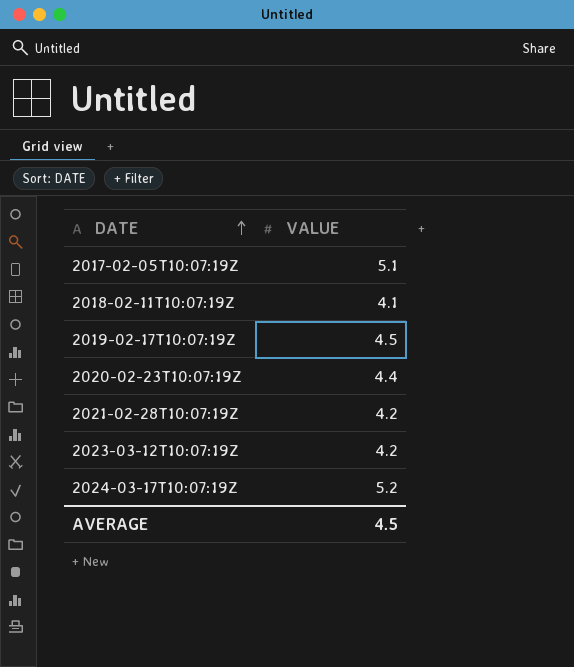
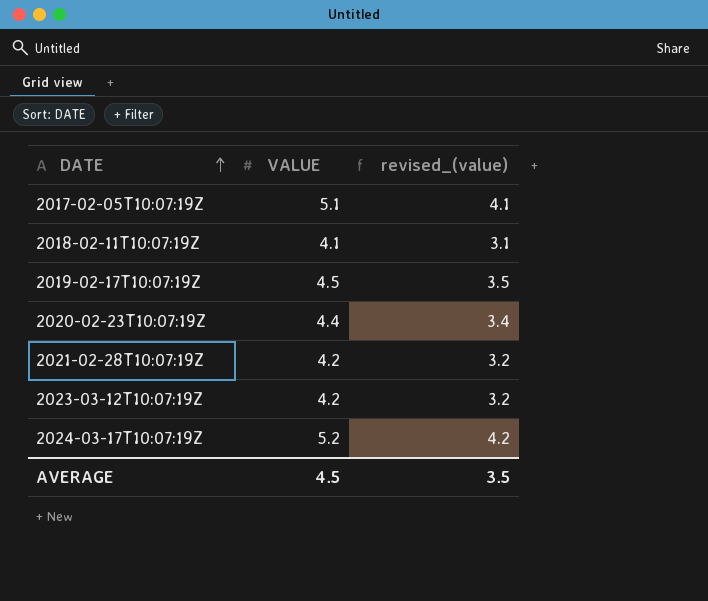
column revised_(value) | formula: none -> [VALUE] - 1

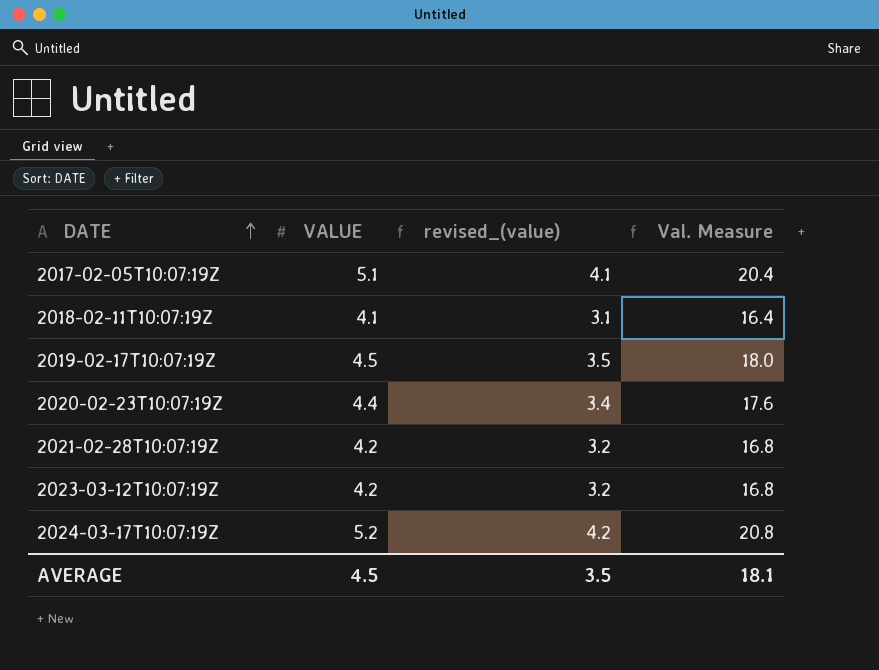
column Val. Measure | formula: none -> [VALUE] * 4

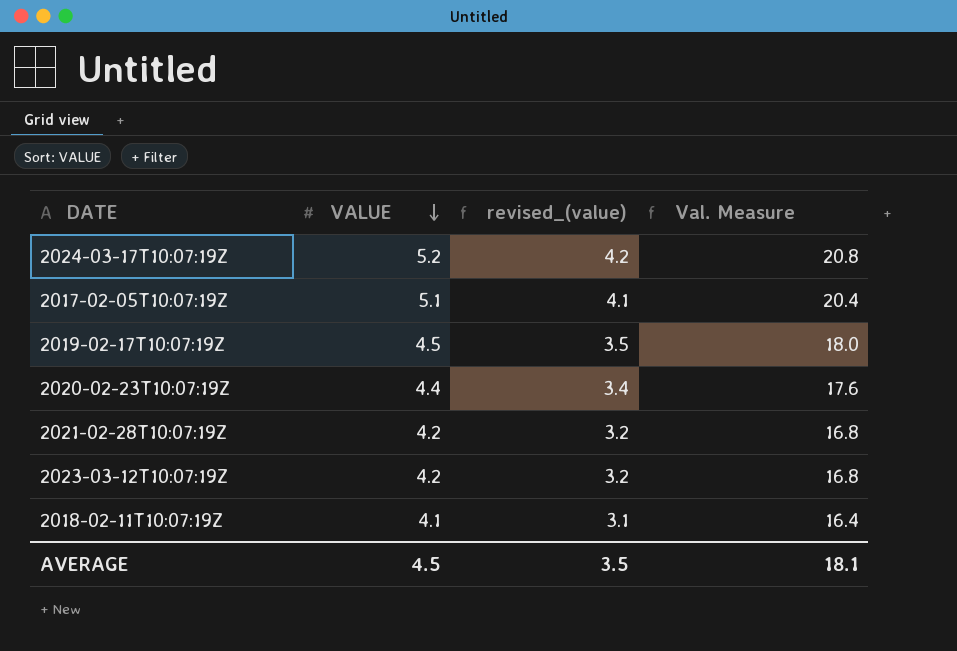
row order: DATE ascending -> VALUE descending

